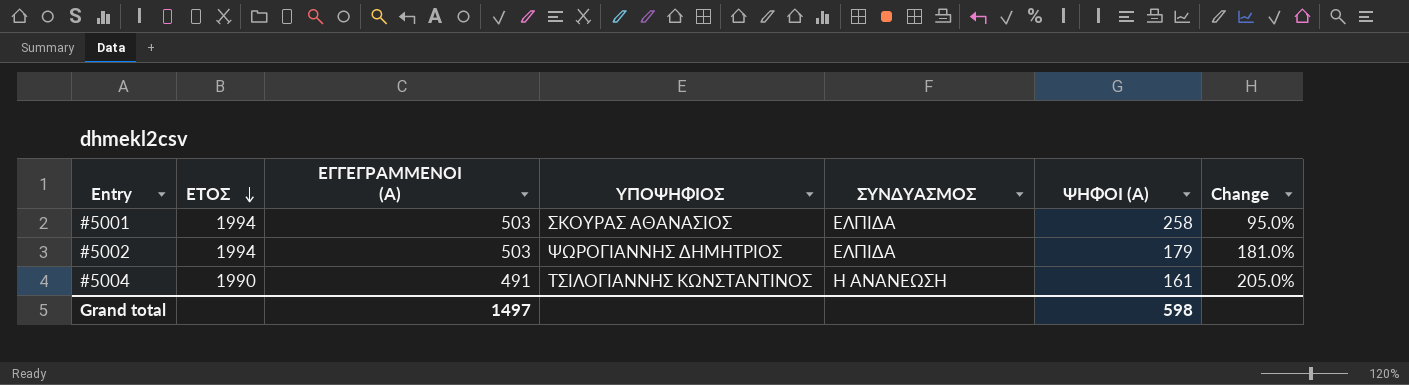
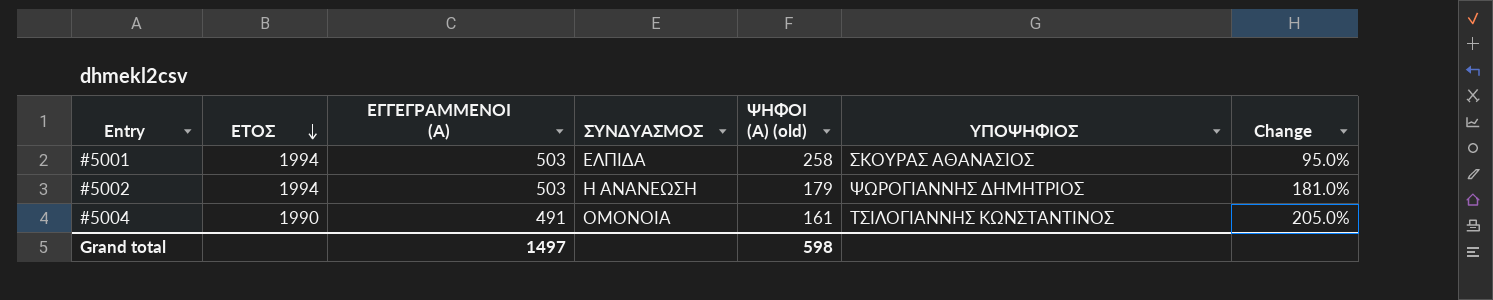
column name: ΨΗΦΟΙ (Α) -> ΨΗΦΟΙ (Α) (old)
column ΥΠΟΨΗΦΙΟΣ | position: 4 -> 6
#5002 | ΣΥΝΔΥΑΣΜΟΣ: ΕΛΠΙΔΑ -> Η ΑΝΑΝΕΩΣΗ
#5004 | ΣΥΝΔΥΑΣΜΟΣ: Η ΑΝΑΝΕΩΣΗ -> ΟΜΟΝΟΙΑ

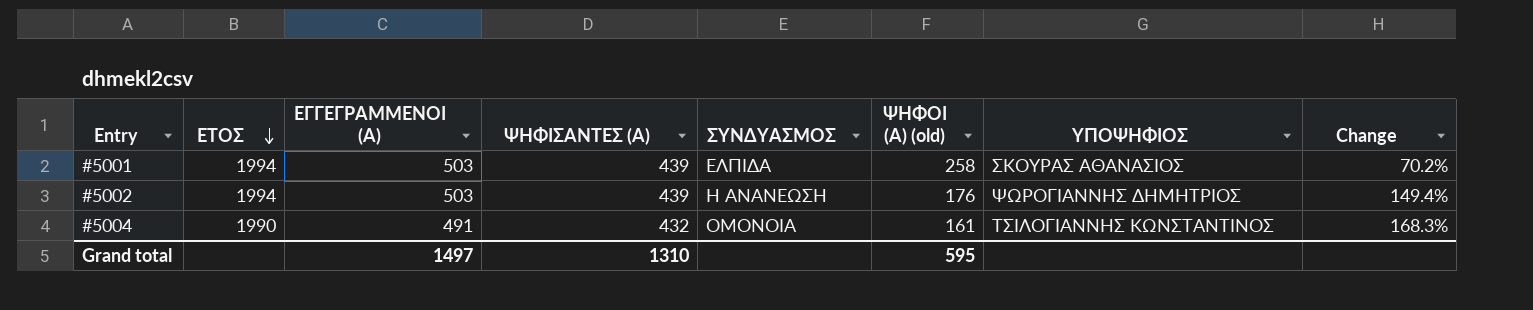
column ΨΗΦΙΣΑΝΤΕΣ (Α) | position: none -> 4
column Change | formula: ([ΕΓΓΕΓΡΑΜΜΕΝΟΙ (Α)] - [ΨΗΦΟΙ (Α) (old)]) / [ΨΗΦΟΙ (Α) (old)] -> ([ΨΗΦΙΣΑΝΤΕΣ (Α)] - [ΨΗΦΟΙ (Α) (old)]) / [ΨΗΦΟΙ (Α) (old)]
#5002 | ΨΗΦΟΙ (Α) (old): 179 -> 176
Grand total | ΨΗΦΟΙ (Α) (old): 598 -> 595

